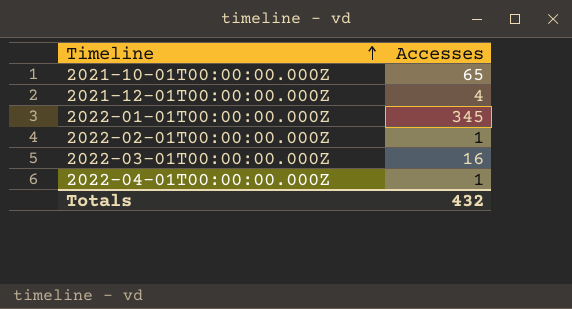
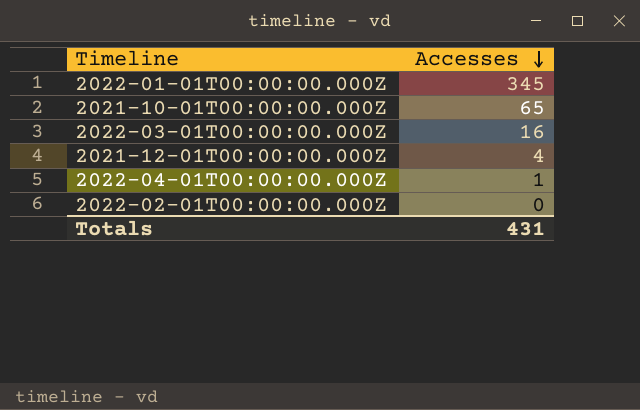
row order: Timeline ascending -> Accesses descending
2022-02-01T00:00:00.000Z | Accesses: 1 -> 0
Totals | Accesses: 432 -> 431

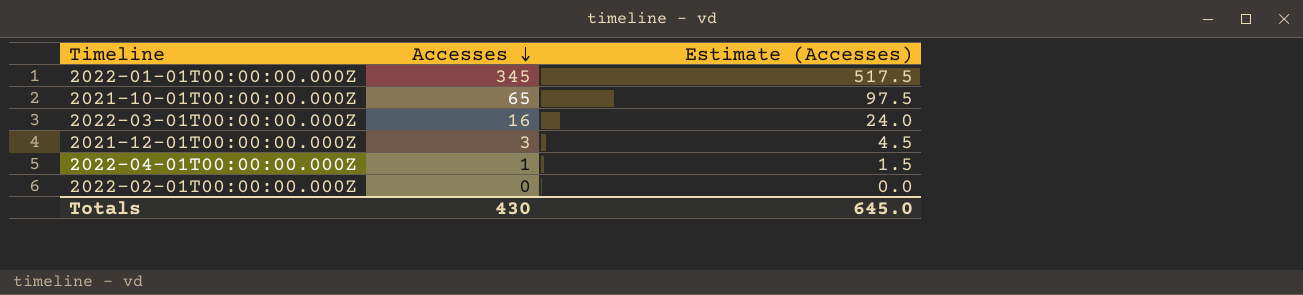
column Estimate (Accesses) | formula: none -> [Accesses] * 1.5
2021-12-01T00:00:00.000Z | Accesses: 4 -> 3
Totals | Accesses: 431 -> 430

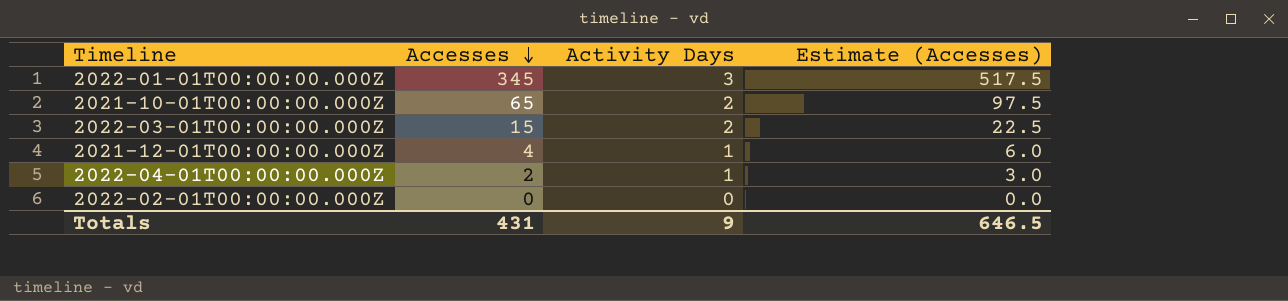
column Activity Days | position: none -> 3
2022-03-01T00:00:00.000Z | Accesses: 16 -> 15
2022-03-01T00:00:00.000Z | Estimate (Accesses): 24.0 -> 22.5
2021-12-01T00:00:00.000Z | Accesses: 3 -> 4
2021-12-01T00:00:00.000Z | Estimate (Accesses): 4.5 -> 6.0
2022-04-01T00:00:00.000Z | Accesses: 1 -> 2
2022-04-01T00:00:00.000Z | Estimate (Accesses): 1.5 -> 3.0
Totals | Accesses: 430 -> 431
Totals | Estimate (Accesses): 645.0 -> 646.5

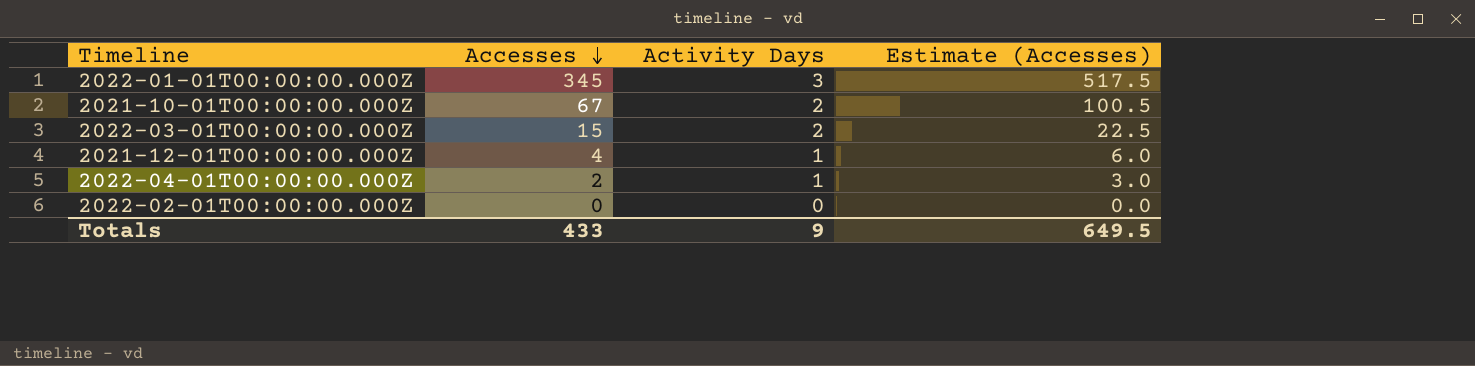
2021-10-01T00:00:00.000Z | Accesses: 65 -> 67
2021-10-01T00:00:00.000Z | Estimate (Accesses): 97.5 -> 100.5
Totals | Accesses: 431 -> 433
Totals | Estimate (Accesses): 646.5 -> 649.5

